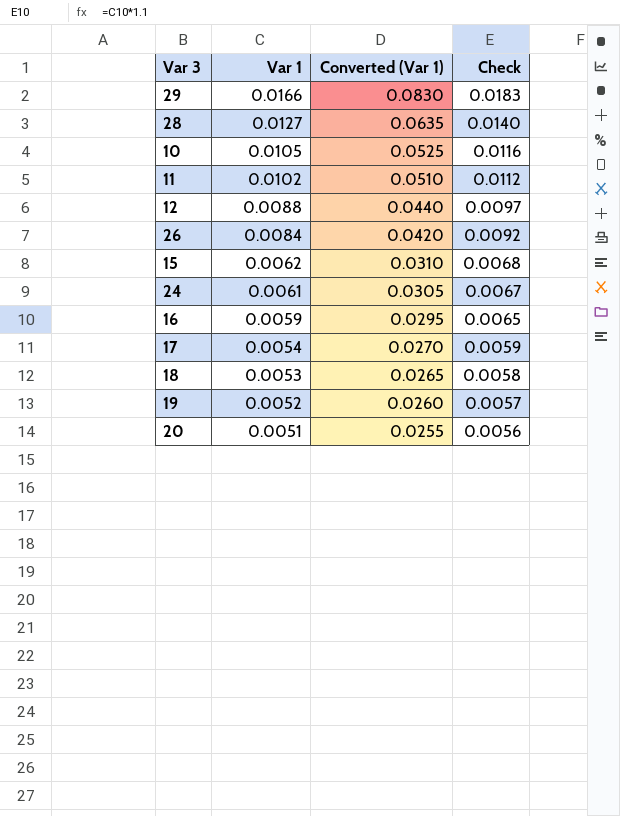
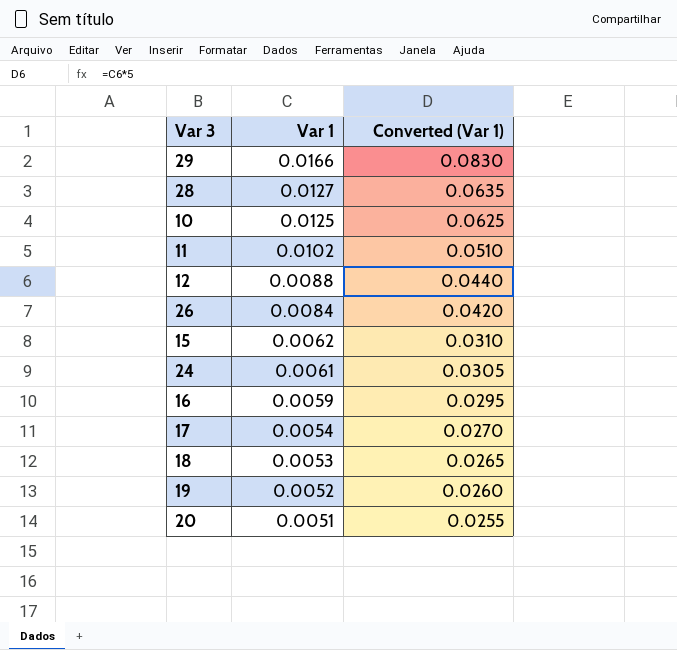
column Check | formula: [Var 1] * 1.1 -> none
10 | Var 1: 0.0105 -> 0.0125
10 | Converted (Var 1): 0.0525 -> 0.0625

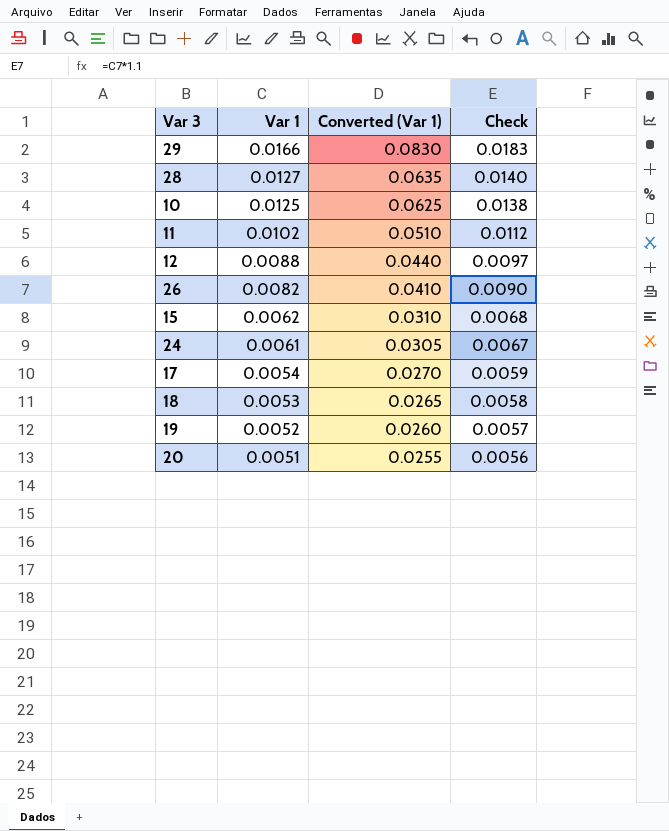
column Check | formula: none -> [Var 1] * 1.1
row 16: 0.0059 | 0.0295 -> none
26 | Var 1: 0.0084 -> 0.0082
26 | Converted (Var 1): 0.0420 -> 0.0410

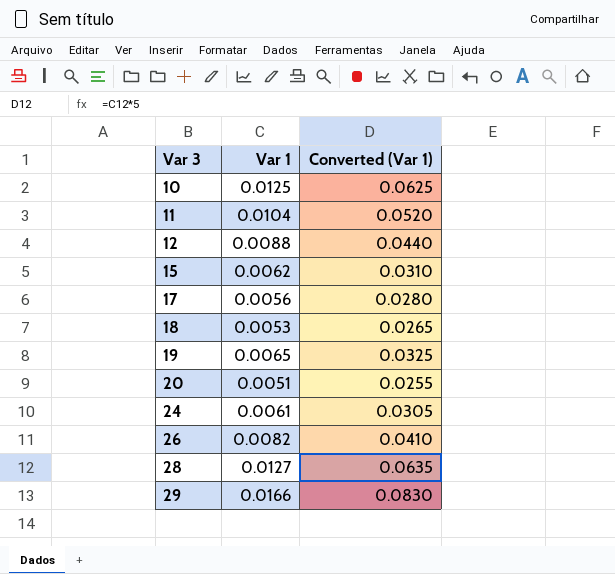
row order: Var 1 descending -> Var 3 ascending
column Check | formula: [Var 1] * 1.1 -> none
11 | Var 1: 0.0102 -> 0.0104
11 | Converted (Var 1): 0.0510 -> 0.0520
17 | Var 1: 0.0054 -> 0.0056
17 | Converted (Var 1): 0.0270 -> 0.0280
19 | Var 1: 0.0052 -> 0.0065
19 | Converted (Var 1): 0.0260 -> 0.0325

